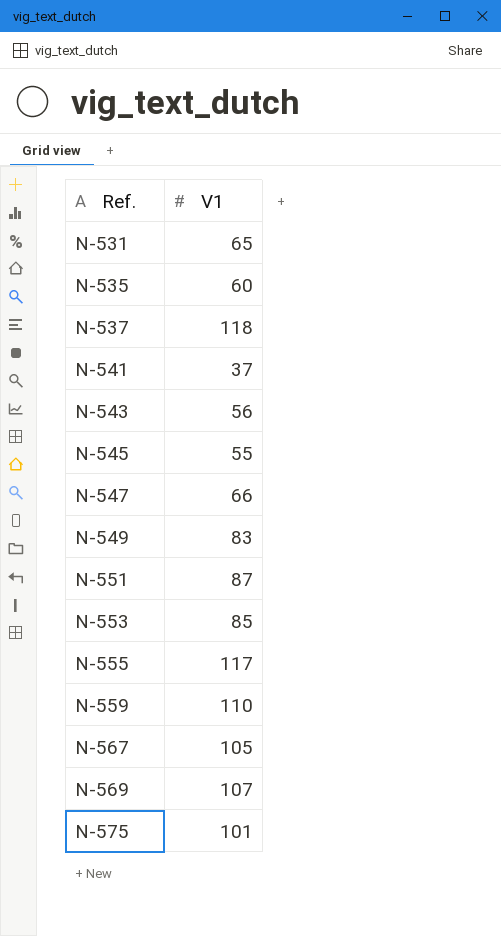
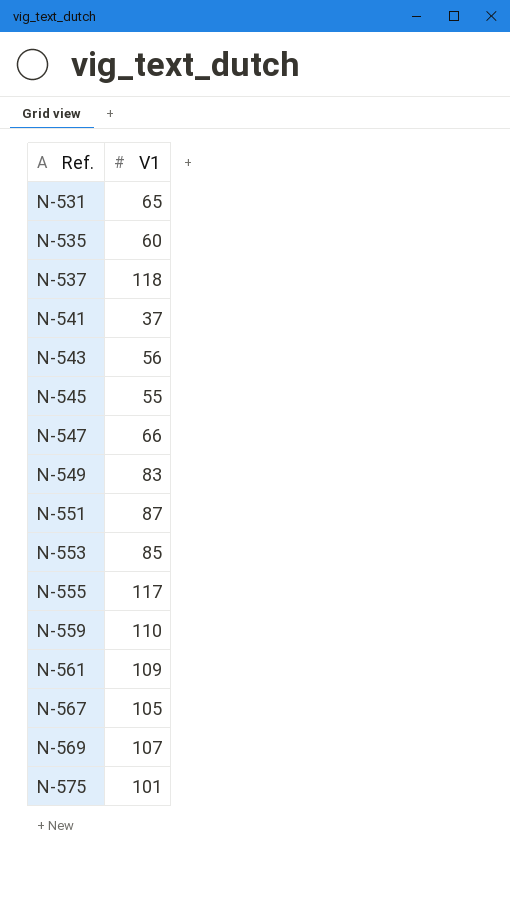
row N-561: none -> 109

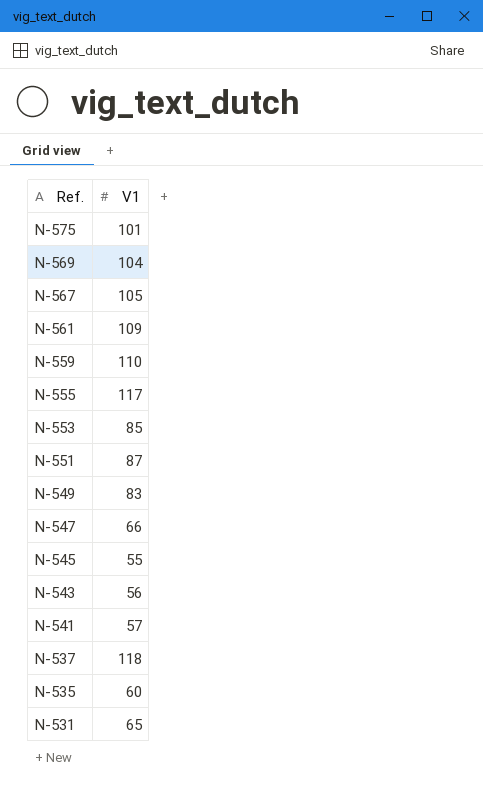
row order: Ref. ascending -> Ref. descending
N-569 | V1: 107 -> 104
N-541 | V1: 37 -> 57

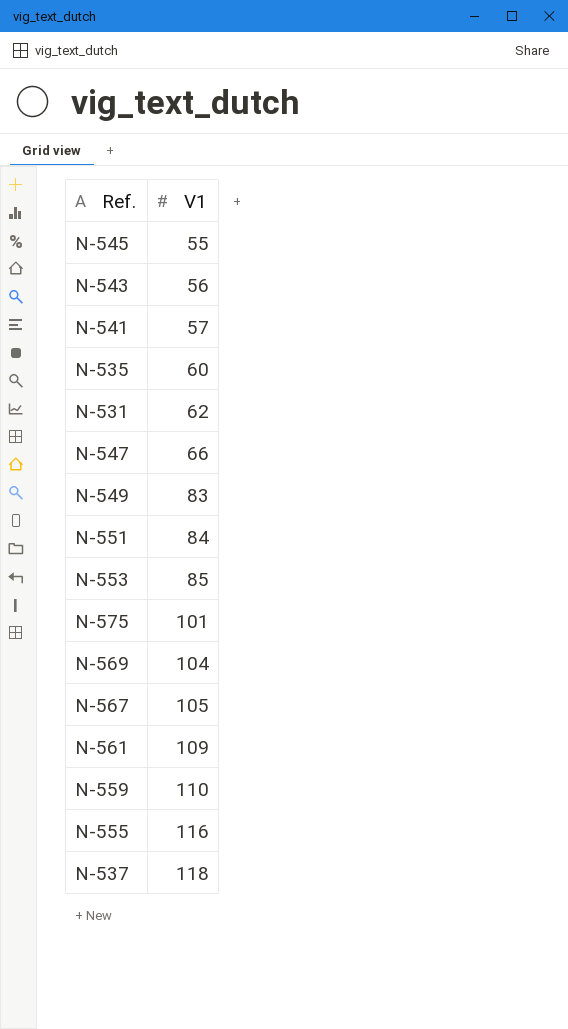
row order: Ref. descending -> V1 ascending
N-531 | V1: 65 -> 62
N-551 | V1: 87 -> 84
N-555 | V1: 117 -> 116

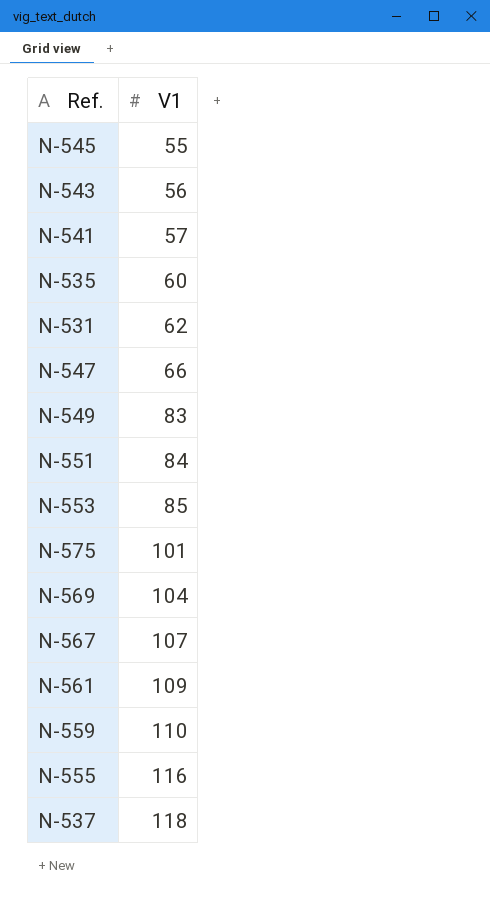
N-567 | V1: 105 -> 107

